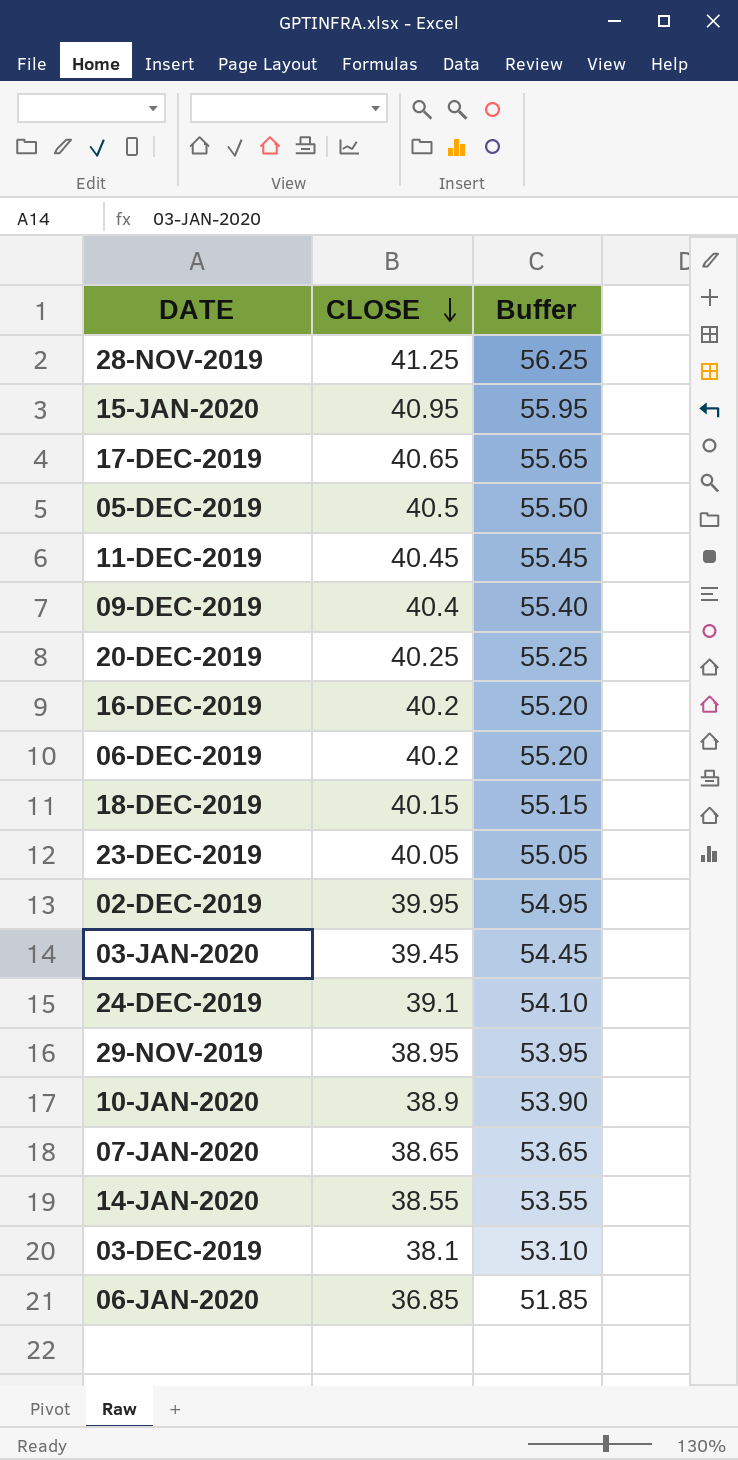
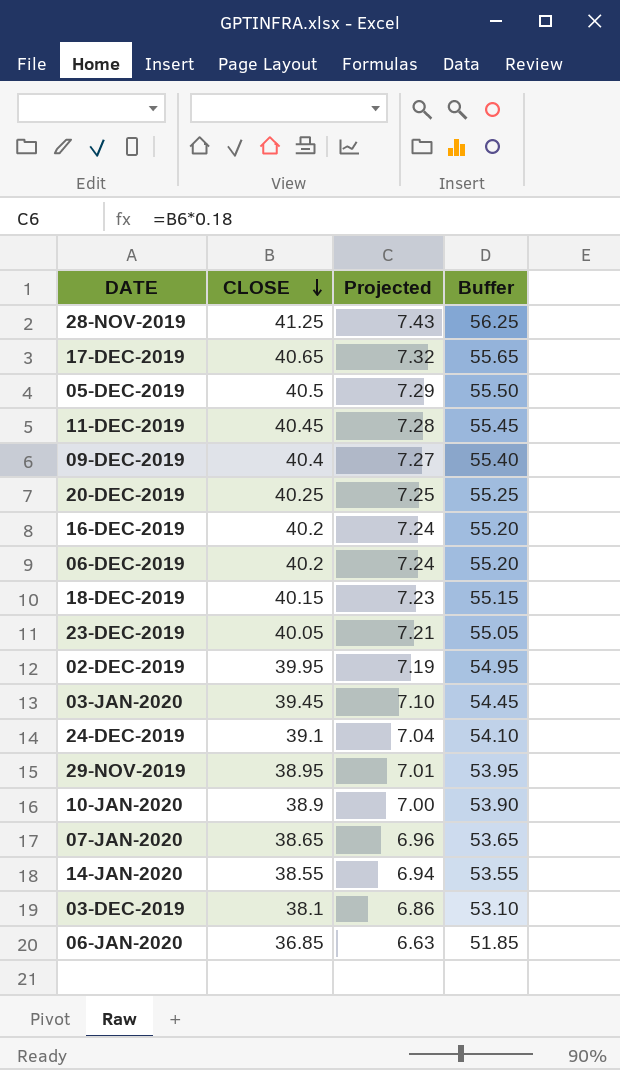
column Projected | formula: none -> [CLOSE] * 0.18
row 15-JAN-2020: 40.95 | 55.95 -> none

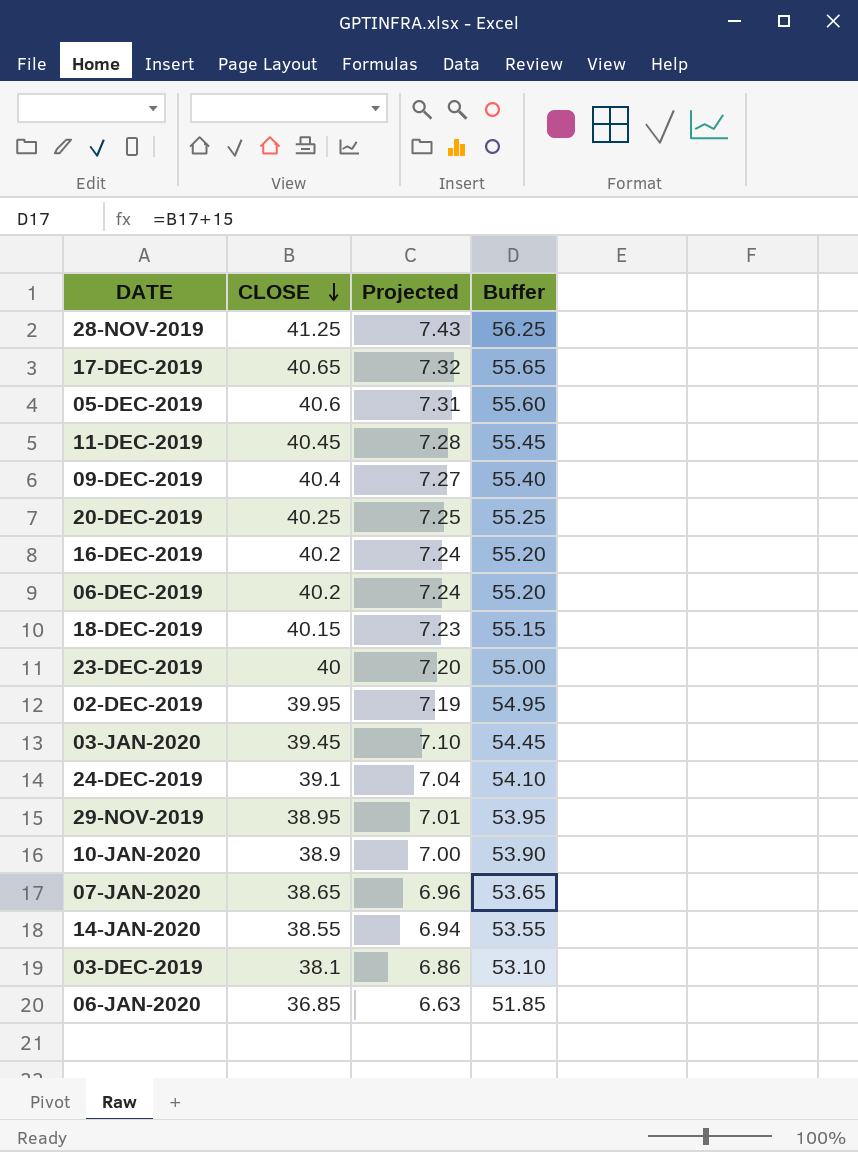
05-DEC-2019 | CLOSE: 40.5 -> 40.6
05-DEC-2019 | Projected: 7.29 -> 7.31
05-DEC-2019 | Buffer: 55.50 -> 55.60
23-DEC-2019 | CLOSE: 40.05 -> 40
23-DEC-2019 | Projected: 7.21 -> 7.20
23-DEC-2019 | Buffer: 55.05 -> 55.00

